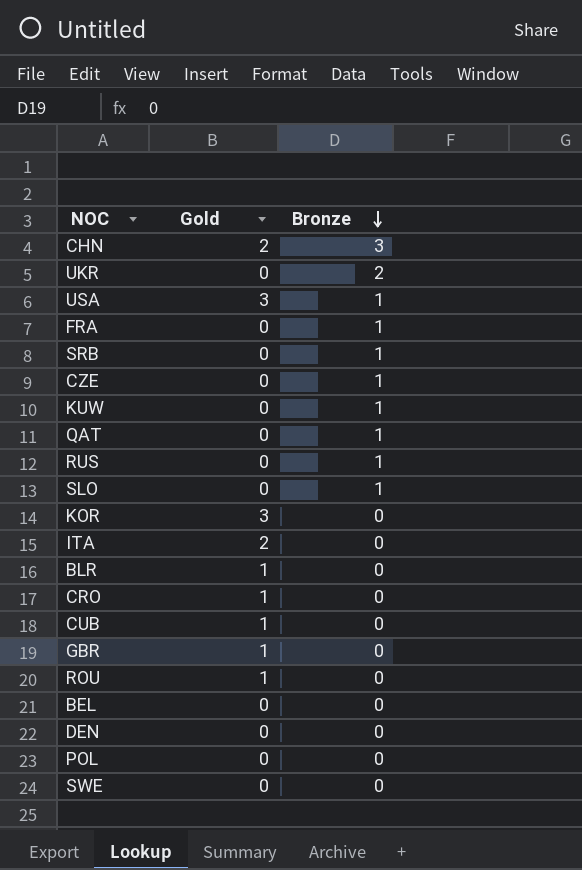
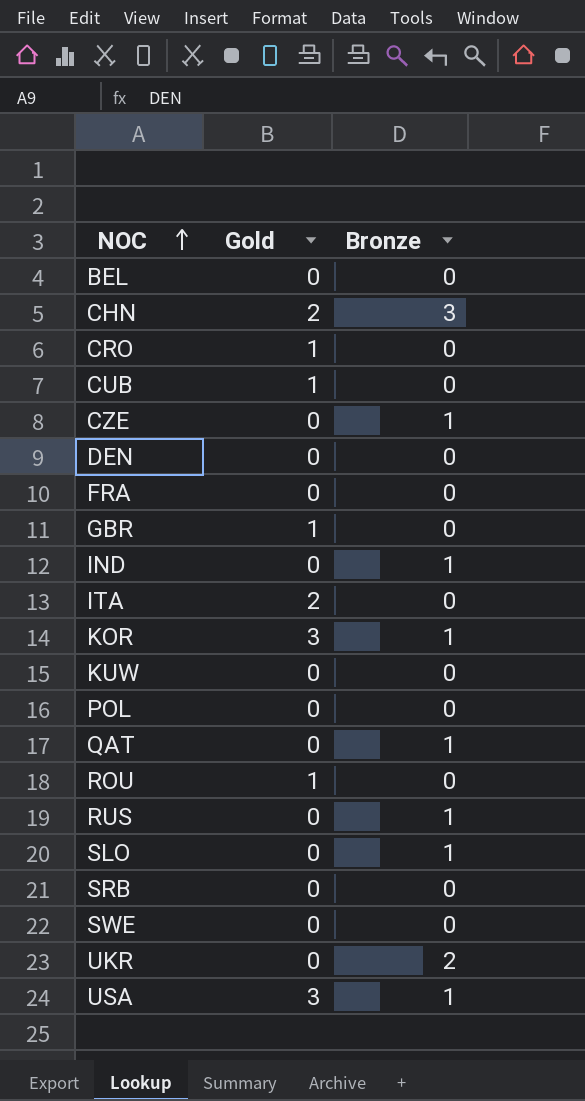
row order: Bronze descending -> NOC ascending
row BLR: 1 | 0 -> none
FRA | Bronze: 1 -> 0
row IND: none -> 0 | 1
KOR | Bronze: 0 -> 1
KUW | Bronze: 1 -> 0
SRB | Bronze: 1 -> 0

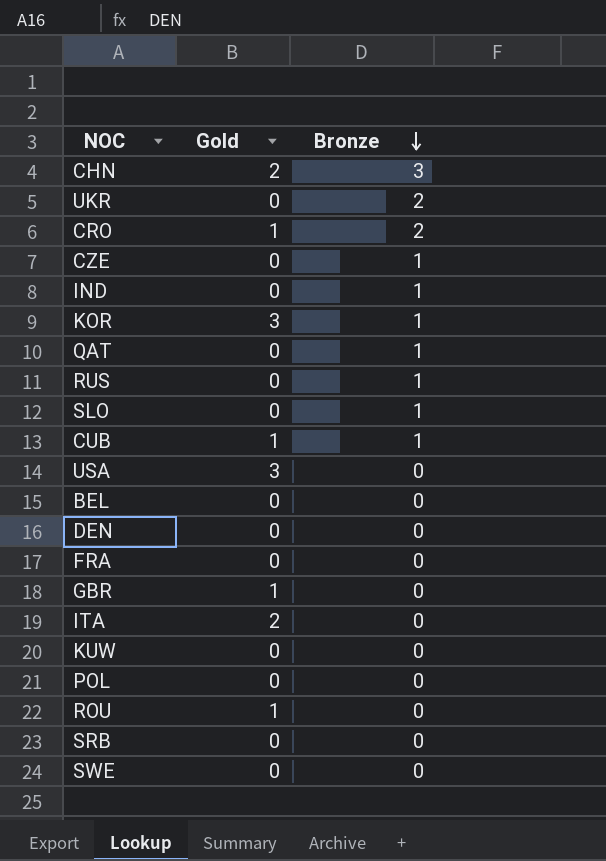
row order: NOC ascending -> Bronze descending
CRO | Bronze: 0 -> 2
CUB | Bronze: 0 -> 1
USA | Bronze: 1 -> 0

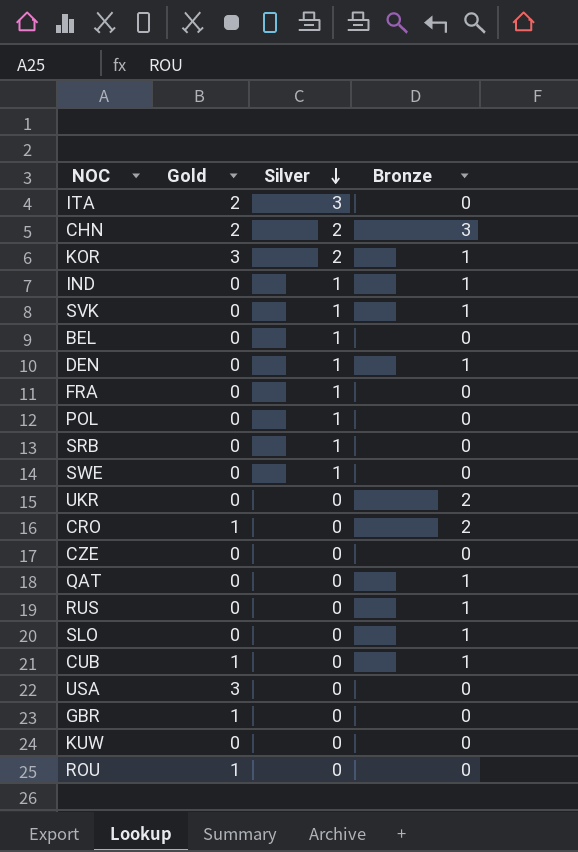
row order: Bronze descending -> Silver descending
column Silver | position: none -> 3
row SVK: none -> 0 | 1 | 1
DEN | Bronze: 0 -> 1
CZE | Bronze: 1 -> 0

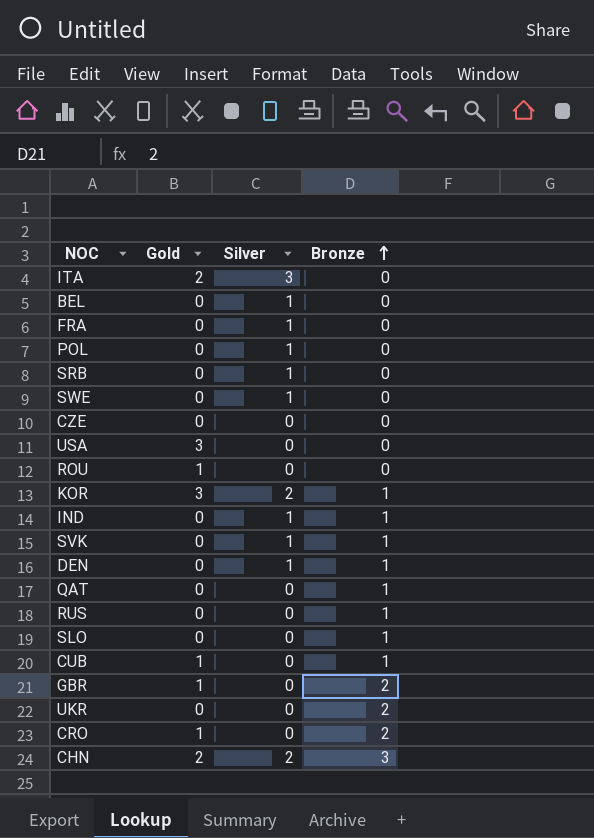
row order: Silver descending -> Bronze ascending
row KUW: 0 | 0 | 0 -> none
GBR | Bronze: 0 -> 2

